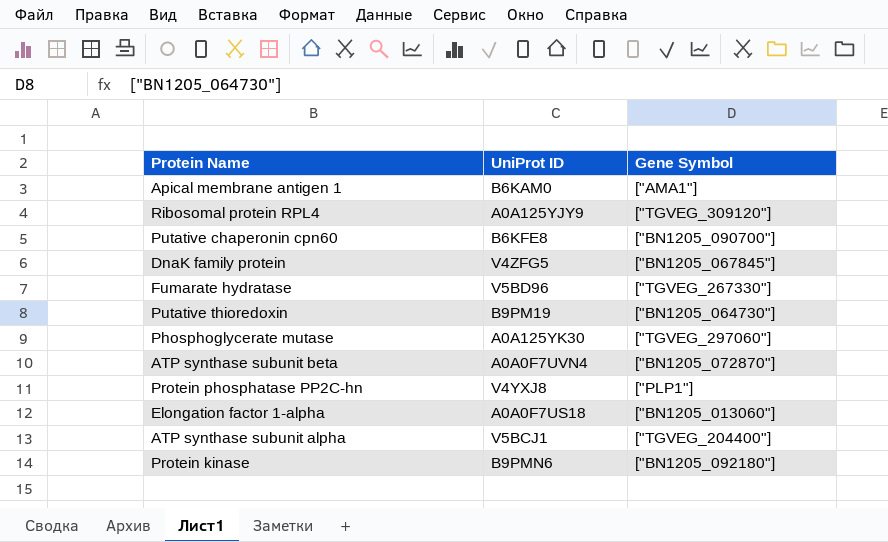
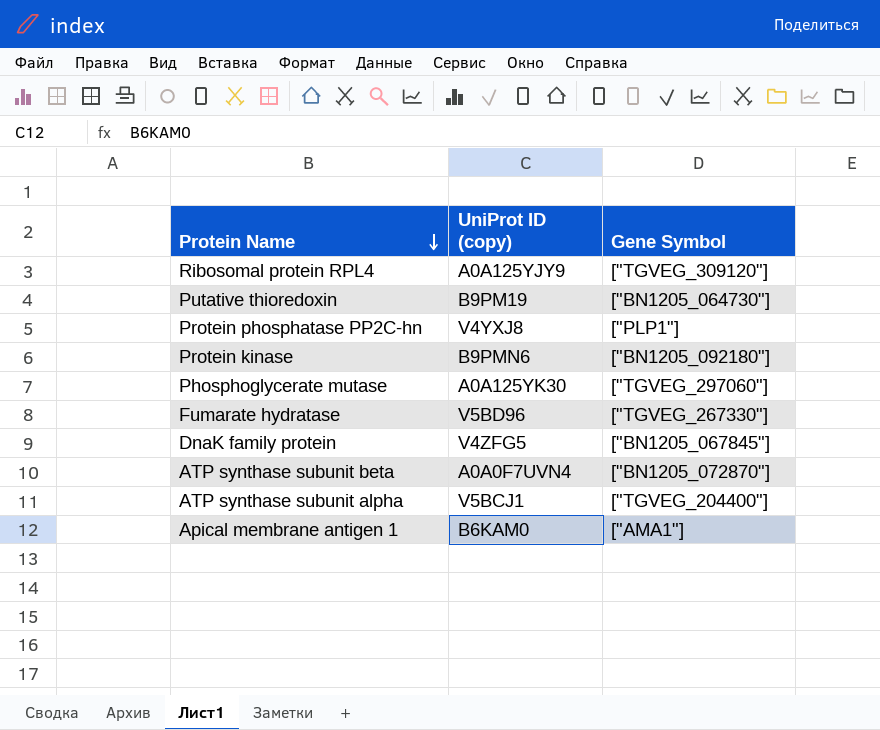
row order: none -> Protein Name descending
column name: UniProt ID -> UniProt ID (copy)
row Putative chaperonin cpn60: B6KFE8 | ["BN1205_090700"] -> none
row Elongation factor 1-alpha: A0A0F7US18 | ["BN1205_013060"] -> none

